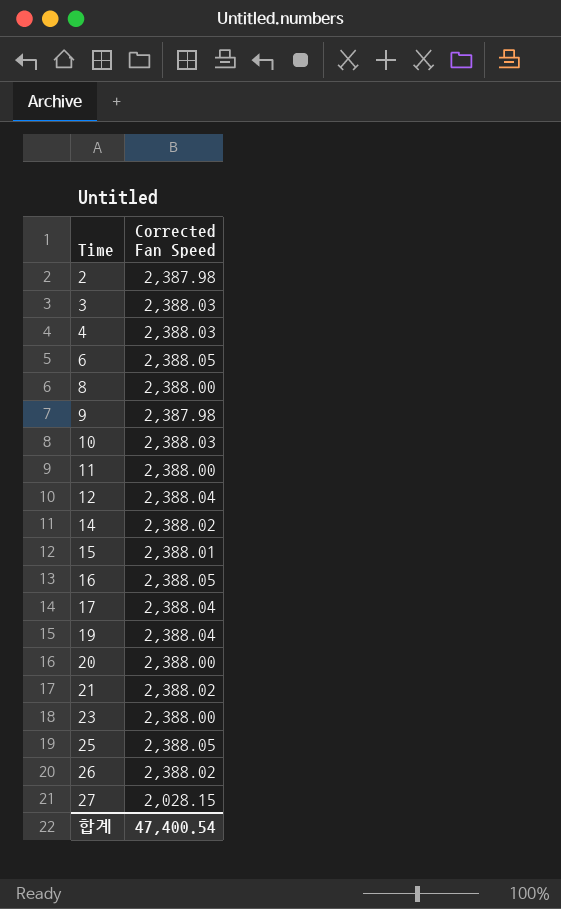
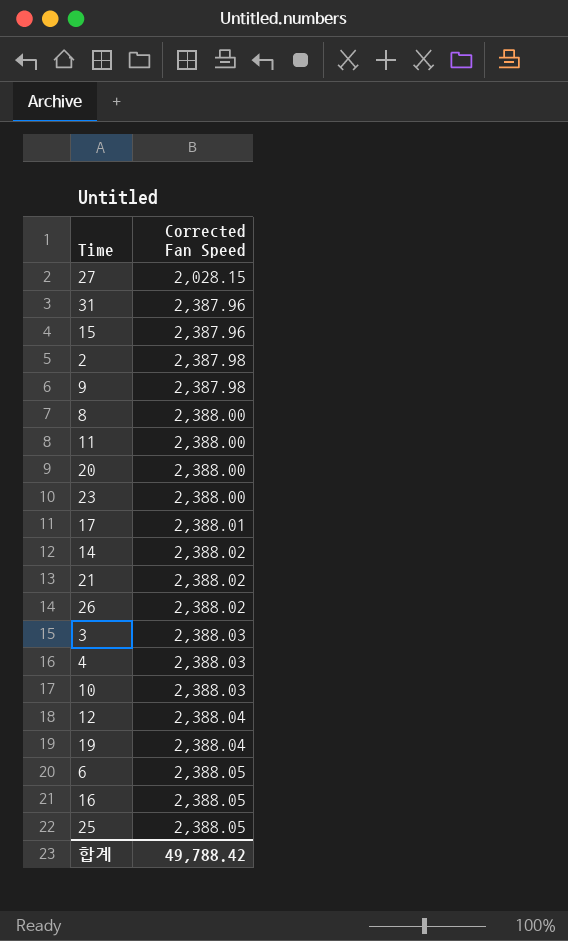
row order: Time ascending -> Corrected Fan Speed ascending
row 31: none -> 2,387.96
15 | Corrected Fan Speed: 2,388.01 -> 2,387.96
17 | Corrected Fan Speed: 2,388.04 -> 2,388.01
합계 | Corrected Fan Speed: 47,400.54 -> 49,788.42

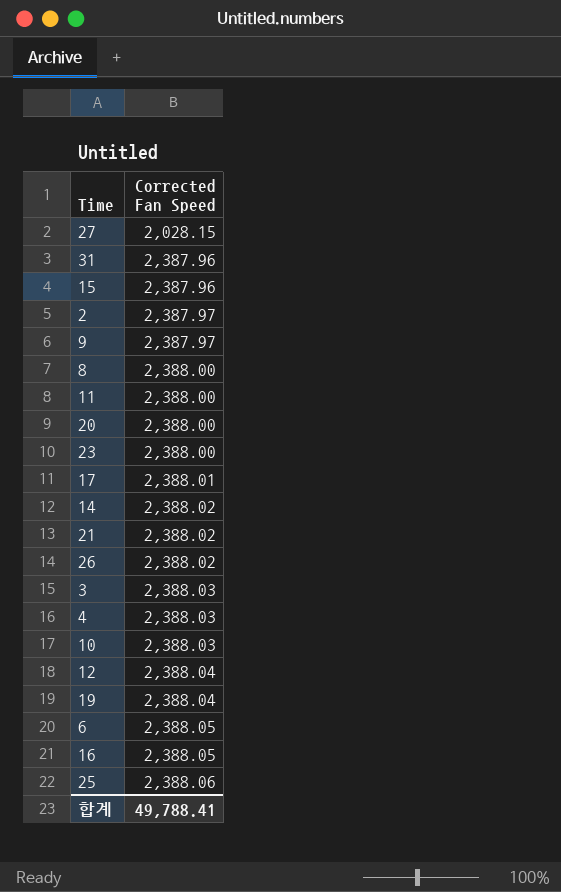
2 | Corrected Fan Speed: 2,387.98 -> 2,387.97
9 | Corrected Fan Speed: 2,387.98 -> 2,387.97
25 | Corrected Fan Speed: 2,388.05 -> 2,388.06
합계 | Corrected Fan Speed: 49,788.42 -> 49,788.41

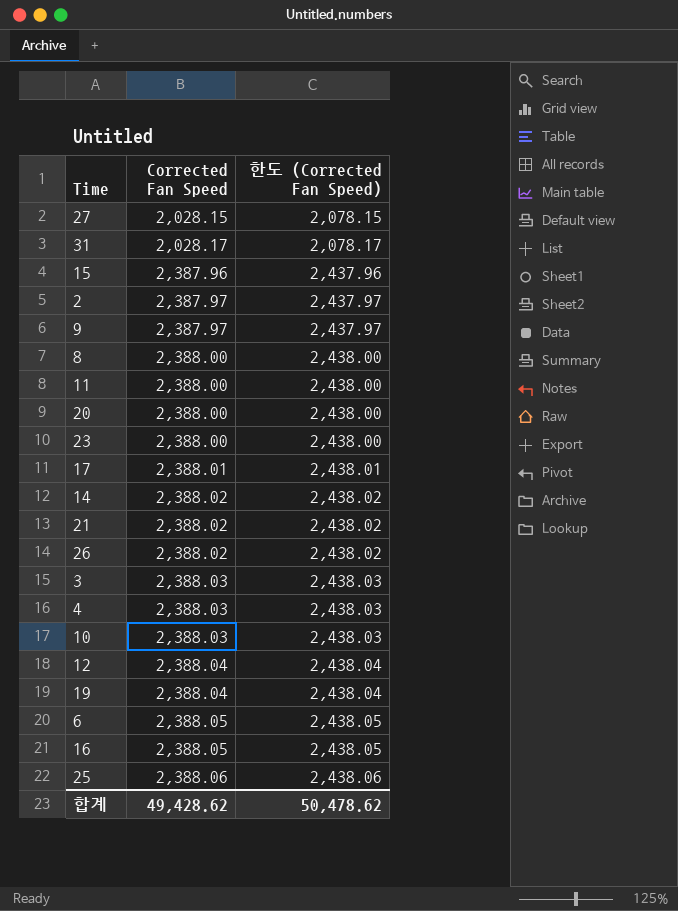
column 한도 (Corrected Fan Speed) | formula: none -> [Corrected Fan Speed] + 50
31 | Corrected Fan Speed: 2,387.96 -> 2,028.17
합계 | Corrected Fan Speed: 49,788.41 -> 49,428.62

